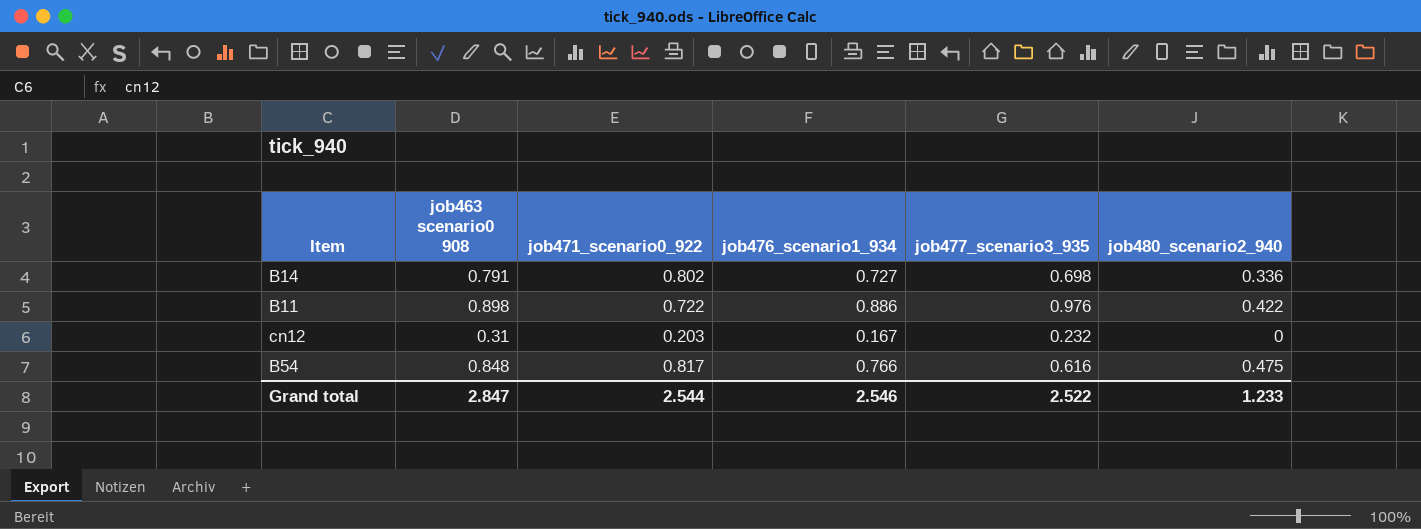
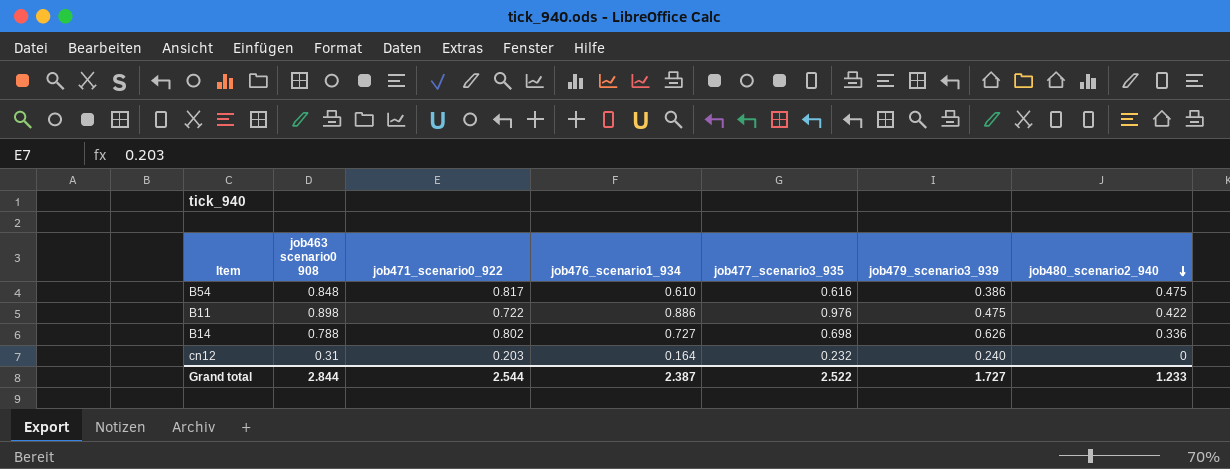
row order: none -> job480_scenario2_940 descending
column job479_scenario3_939 | position: none -> 6
B54 | job476_scenario1_934: 0.766 -> 0.610
B14 | job463 scenario0 908: 0.791 -> 0.788
cn12 | job476_scenario1_934: 0.167 -> 0.164
Grand total | job463 scenario0 908: 2.847 -> 2.844
Grand total | job476_scenario1_934: 2.546 -> 2.387

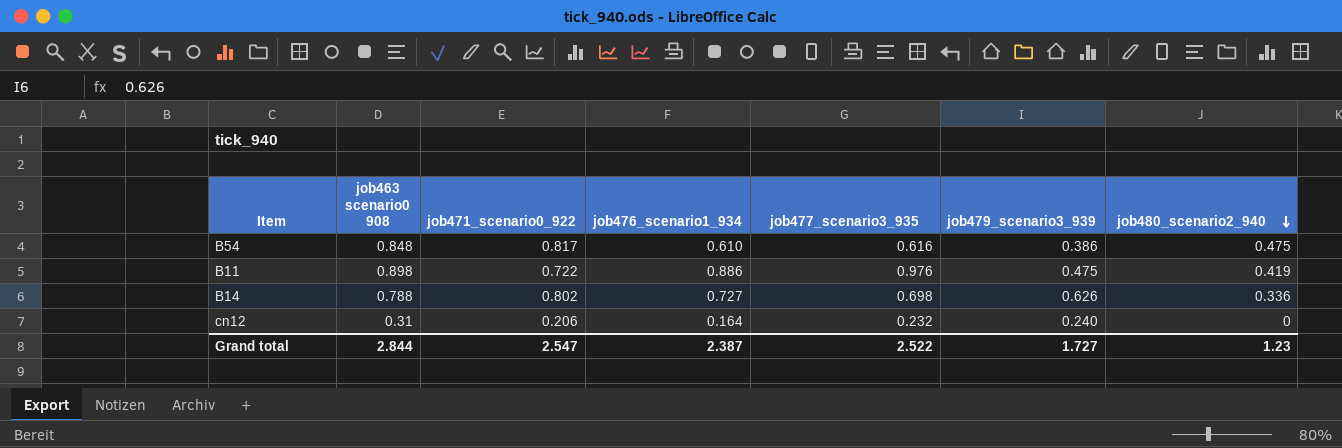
B11 | job480_scenario2_940: 0.422 -> 0.419
cn12 | job471_scenario0_922: 0.203 -> 0.206
Grand total | job471_scenario0_922: 2.544 -> 2.547
Grand total | job480_scenario2_940: 1.233 -> 1.23

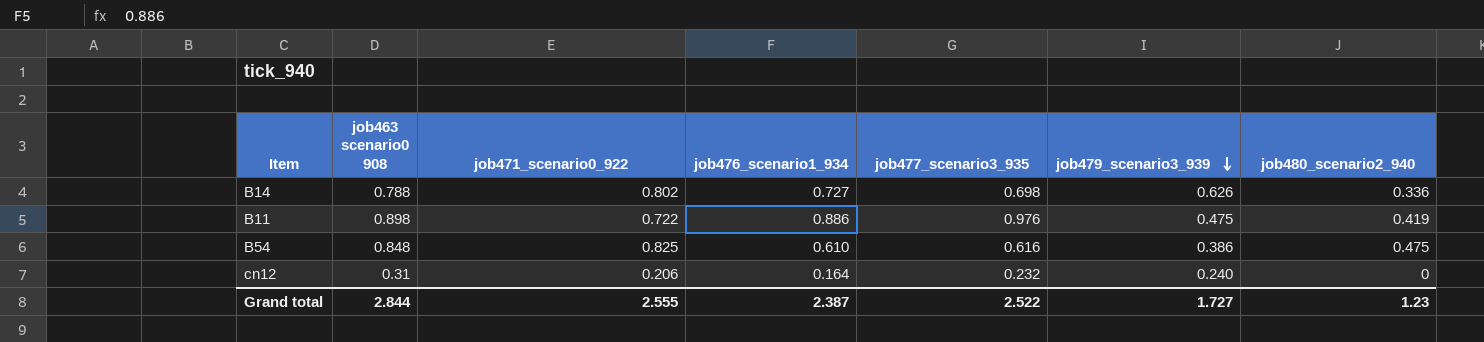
row order: job480_scenario2_940 descending -> job479_scenario3_939 descending
B54 | job471_scenario0_922: 0.817 -> 0.825
Grand total | job471_scenario0_922: 2.547 -> 2.555

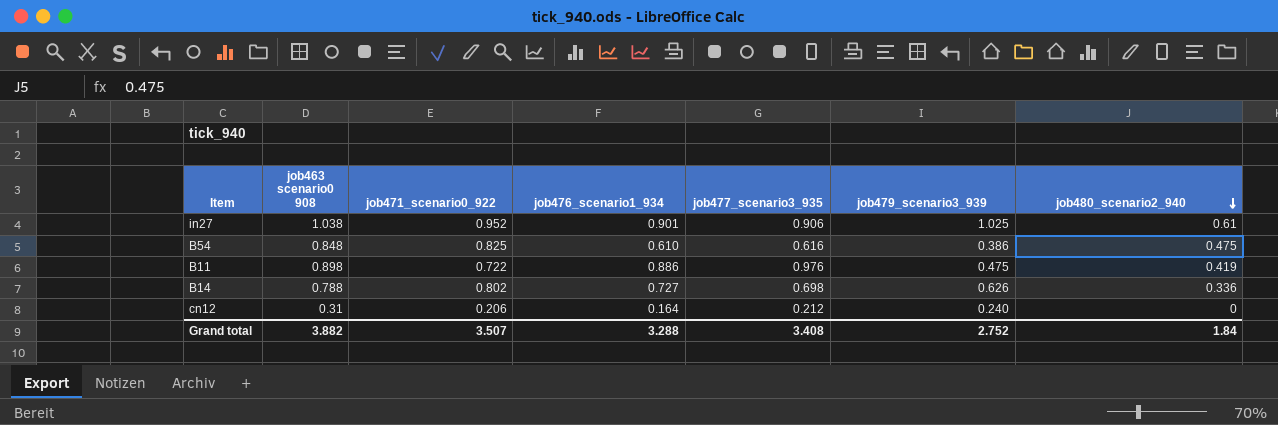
row order: job479_scenario3_939 descending -> job480_scenario2_940 descending
row in27: none -> 1.038 | 0.952 | 0.901 | 0.906 | 1.025 | 0.61
cn12 | job477_scenario3_935: 0.232 -> 0.212
Grand total | job463 scenario0 908: 2.844 -> 3.882
Grand total | job471_scenario0_922: 2.555 -> 3.507
Grand total | job476_scenario1_934: 2.387 -> 3.288
Grand total | job477_scenario3_935: 2.522 -> 3.408
Grand total | job479_scenario3_939: 1.727 -> 2.752
Grand total | job480_scenario2_940: 1.23 -> 1.84

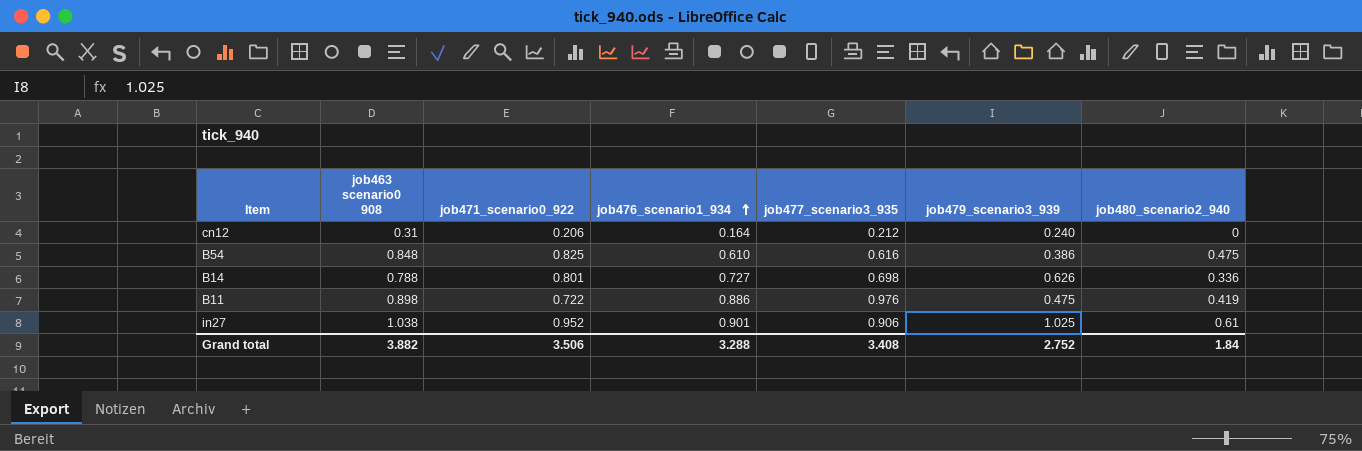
row order: job480_scenario2_940 descending -> job476_scenario1_934 ascending
B14 | job471_scenario0_922: 0.802 -> 0.801
Grand total | job471_scenario0_922: 3.507 -> 3.506

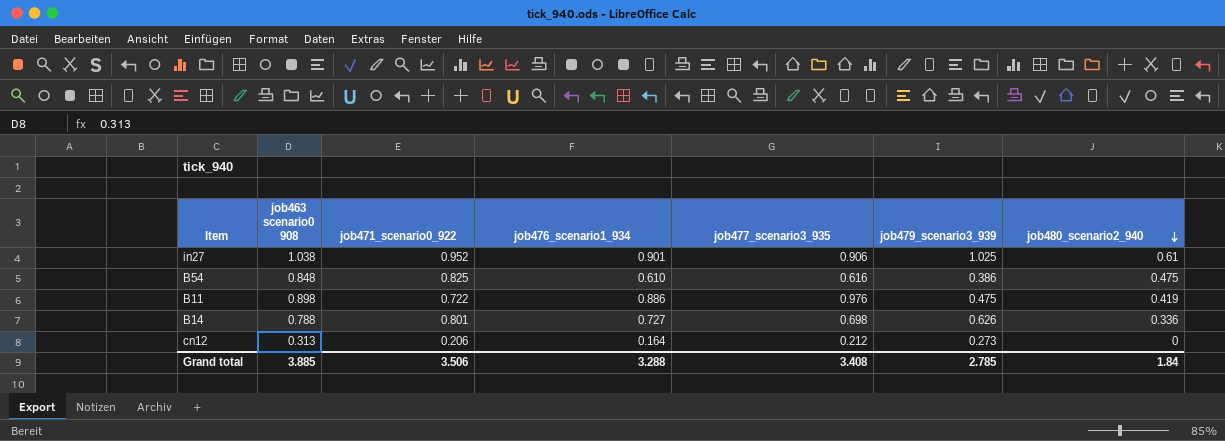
row order: job476_scenario1_934 ascending -> job480_scenario2_940 descending
cn12 | job463 scenario0 908: 0.31 -> 0.313
cn12 | job479_scenario3_939: 0.240 -> 0.273
Grand total | job463 scenario0 908: 3.882 -> 3.885
Grand total | job479_scenario3_939: 2.752 -> 2.785

